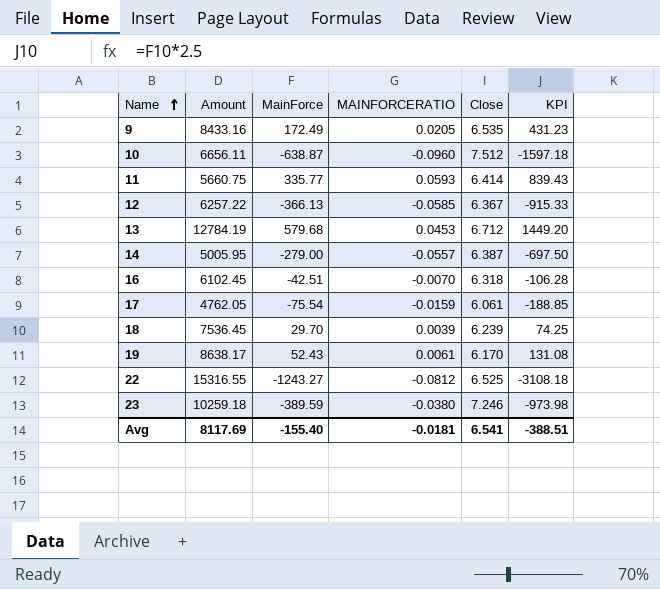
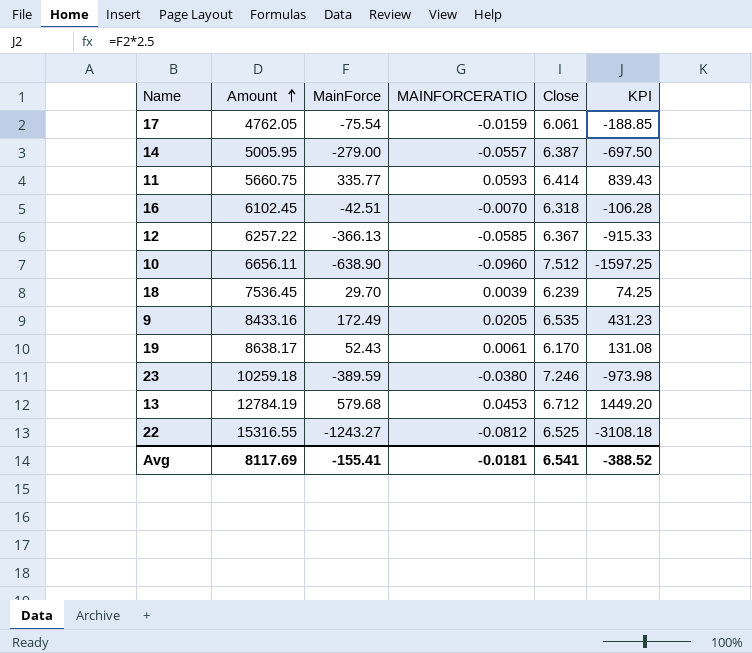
row order: Name ascending -> Amount ascending
10 | MainForce: -638.87 -> -638.90
10 | KPI: -1597.18 -> -1597.25
Avg | MainForce: -155.40 -> -155.41
Avg | KPI: -388.51 -> -388.52

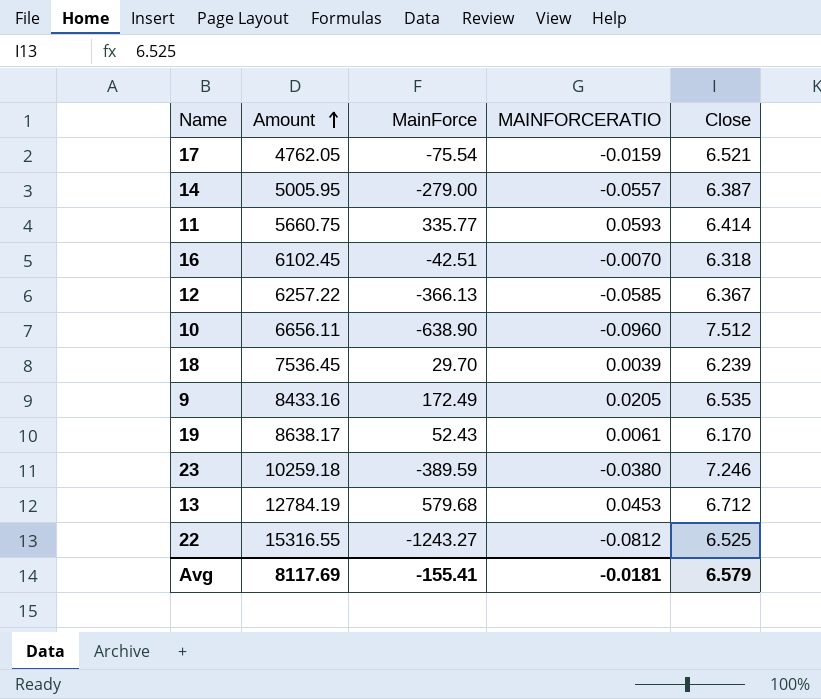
column KPI | formula: [MainForce] * 2.5 -> none
17 | Close: 6.061 -> 6.521
Avg | Close: 6.541 -> 6.579

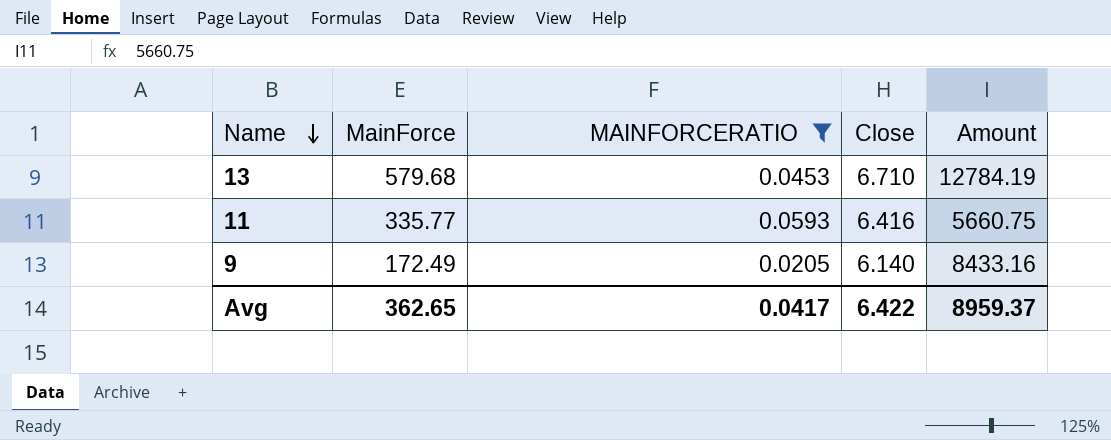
filter: none -> MAINFORCERATIO >= 0.0205
row order: Amount ascending -> Name descending
column Amount | position: 2 -> 5
13 | Close: 6.712 -> 6.710
11 | Close: 6.414 -> 6.416
9 | Close: 6.535 -> 6.140
Avg | MainForce: -155.41 -> 362.65
Avg | MAINFORCERATIO: -0.0181 -> 0.0417
Avg | Close: 6.579 -> 6.422
Avg | Amount: 8117.69 -> 8959.37

